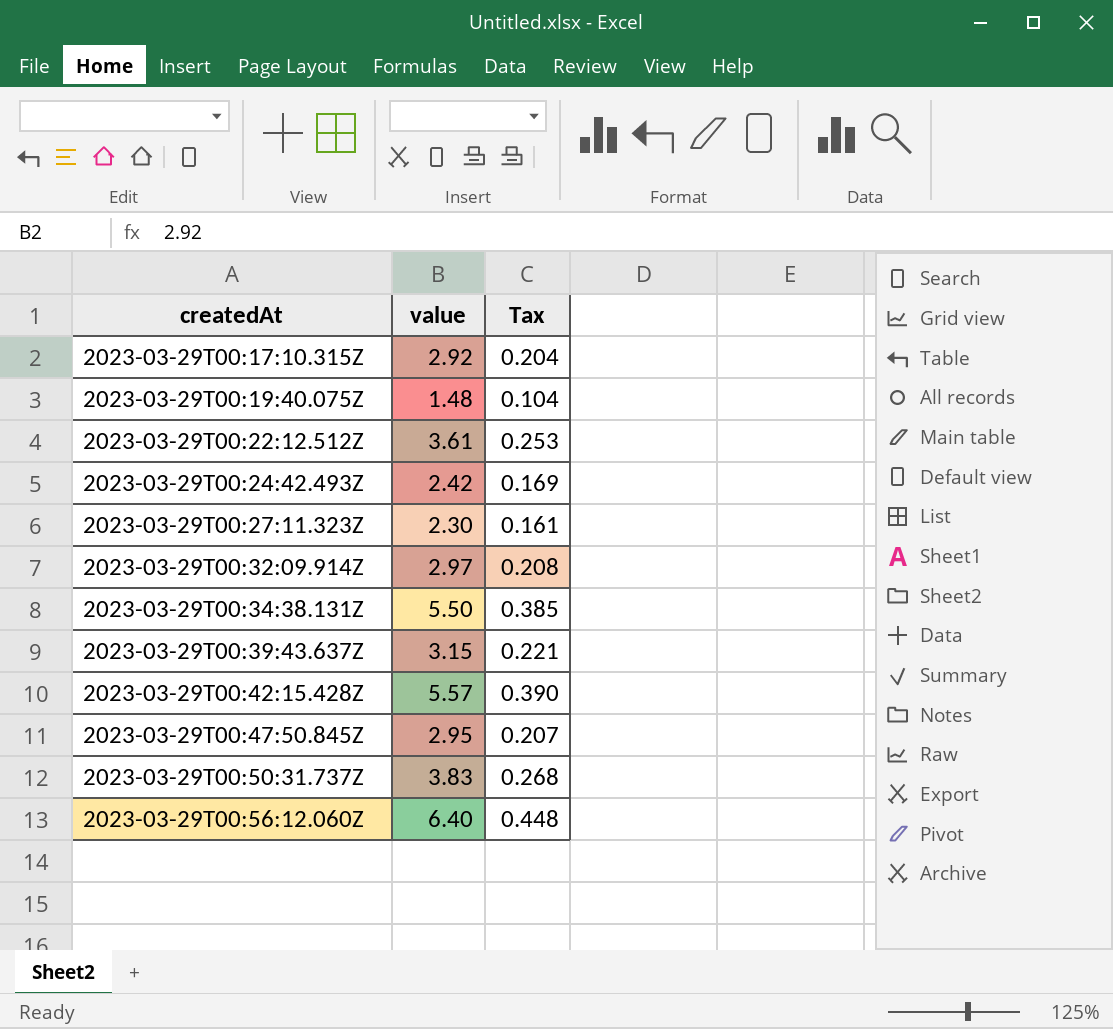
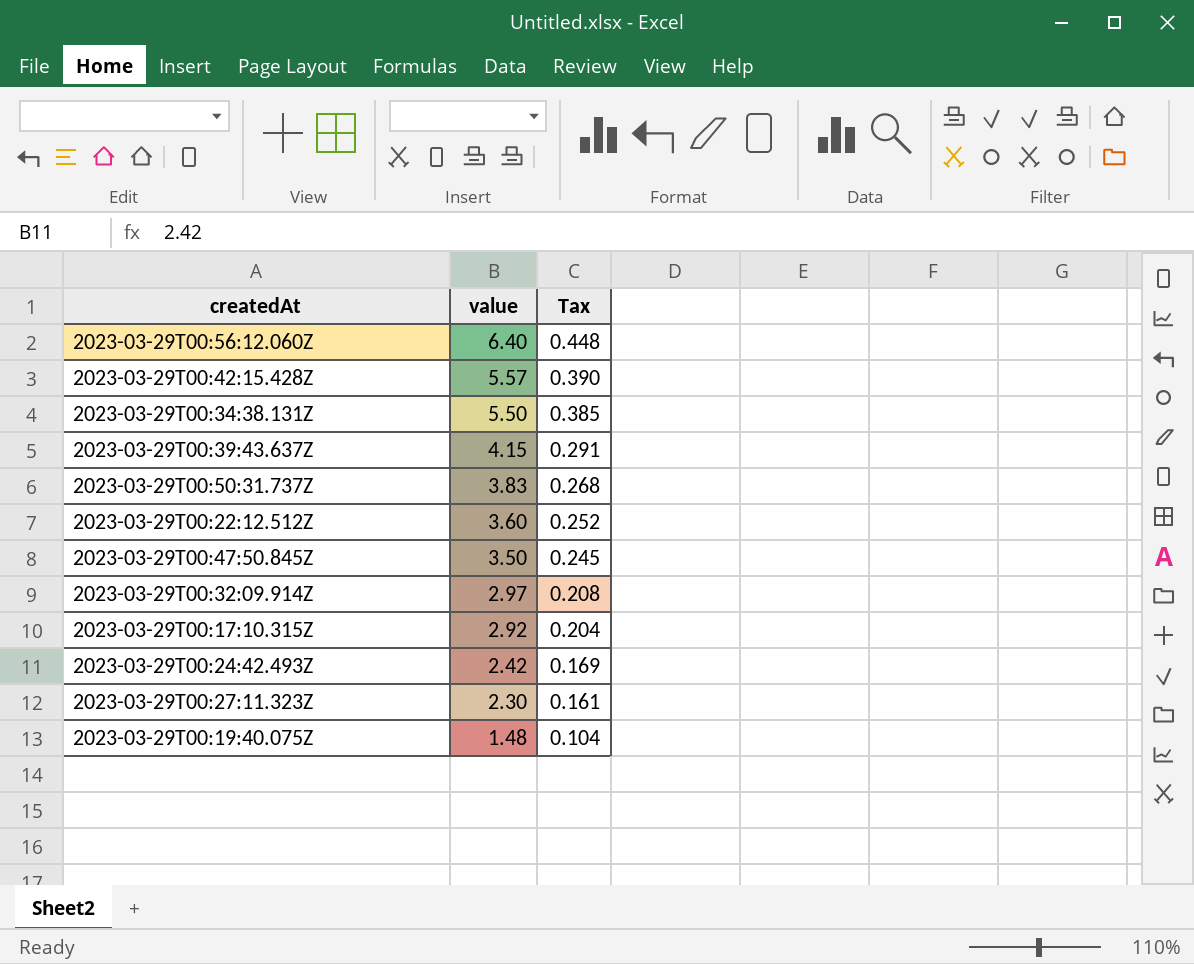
row order: createdAt ascending -> value descending
2023-03-29T00:39:43.637Z | value: 3.15 -> 4.15
2023-03-29T00:39:43.637Z | Tax: 0.221 -> 0.291
2023-03-29T00:22:12.512Z | value: 3.61 -> 3.60
2023-03-29T00:22:12.512Z | Tax: 0.253 -> 0.252
2023-03-29T00:47:50.845Z | value: 2.95 -> 3.50
2023-03-29T00:47:50.845Z | Tax: 0.207 -> 0.245

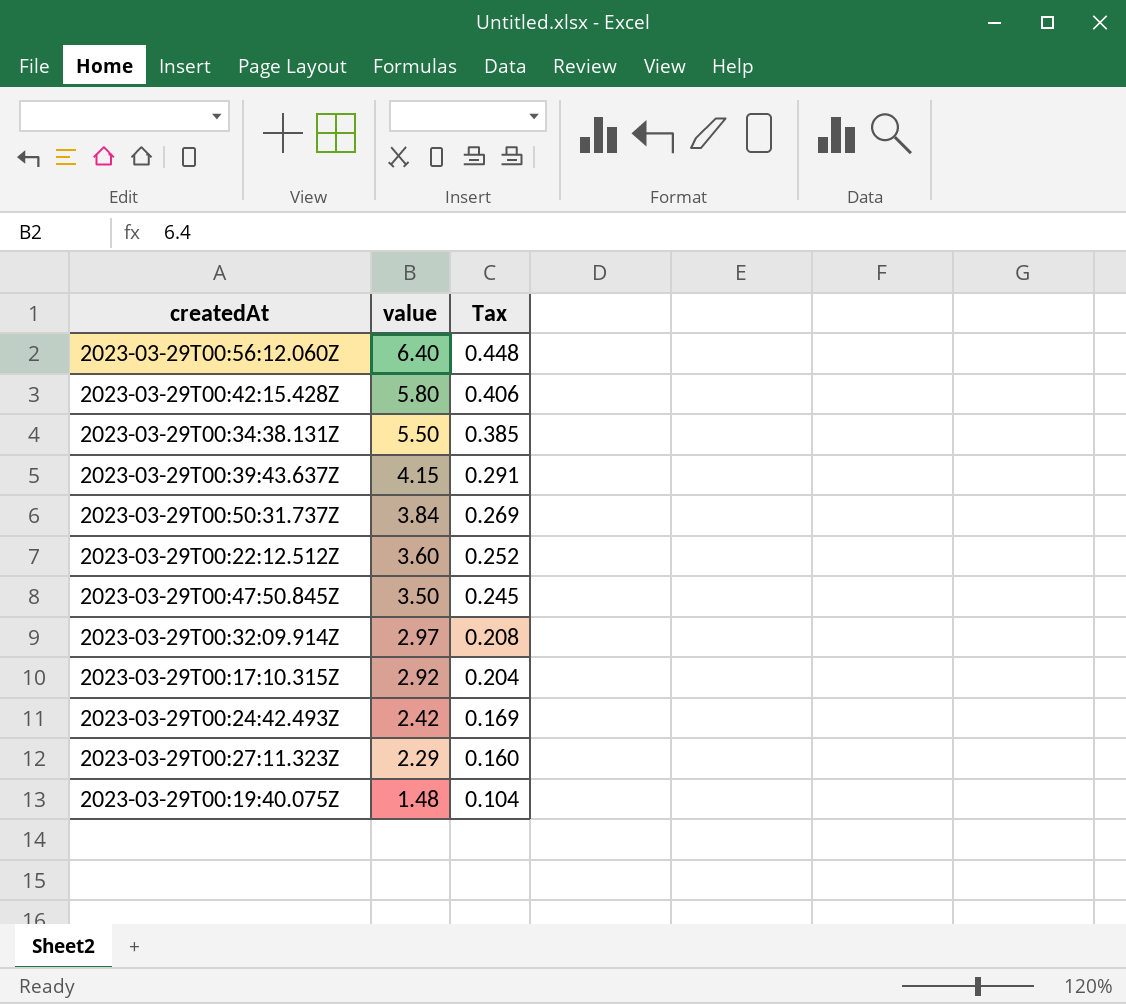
2023-03-29T00:42:15.428Z | value: 5.57 -> 5.80
2023-03-29T00:42:15.428Z | Tax: 0.390 -> 0.406
2023-03-29T00:50:31.737Z | value: 3.83 -> 3.84
2023-03-29T00:50:31.737Z | Tax: 0.268 -> 0.269
2023-03-29T00:27:11.323Z | value: 2.30 -> 2.29
2023-03-29T00:27:11.323Z | Tax: 0.161 -> 0.160

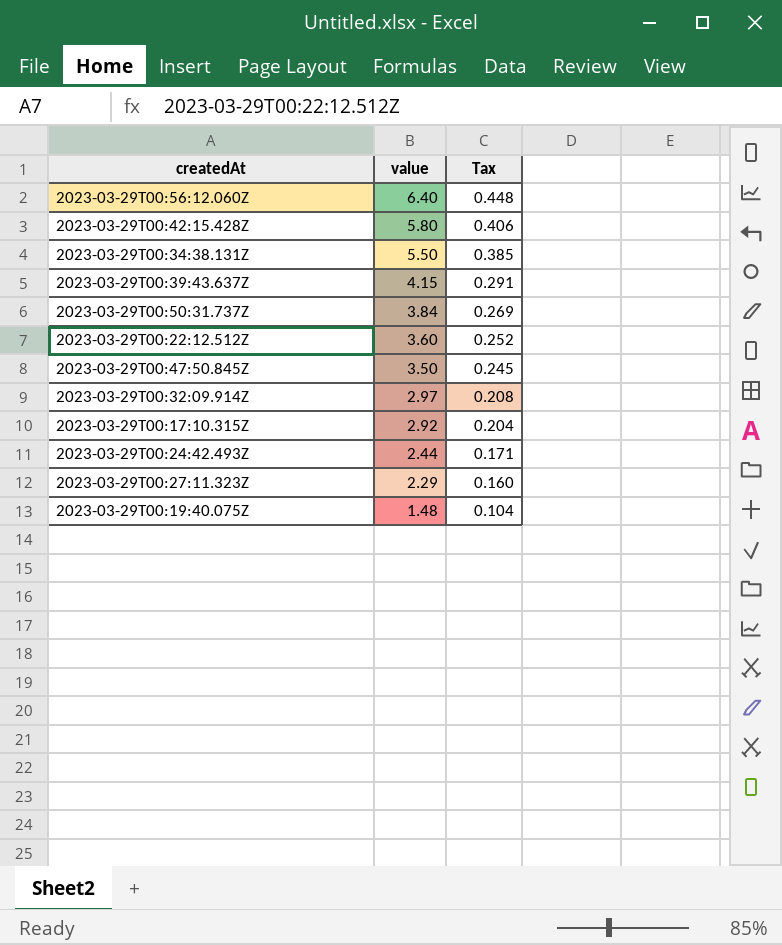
2023-03-29T00:24:42.493Z | value: 2.42 -> 2.44
2023-03-29T00:24:42.493Z | Tax: 0.169 -> 0.171

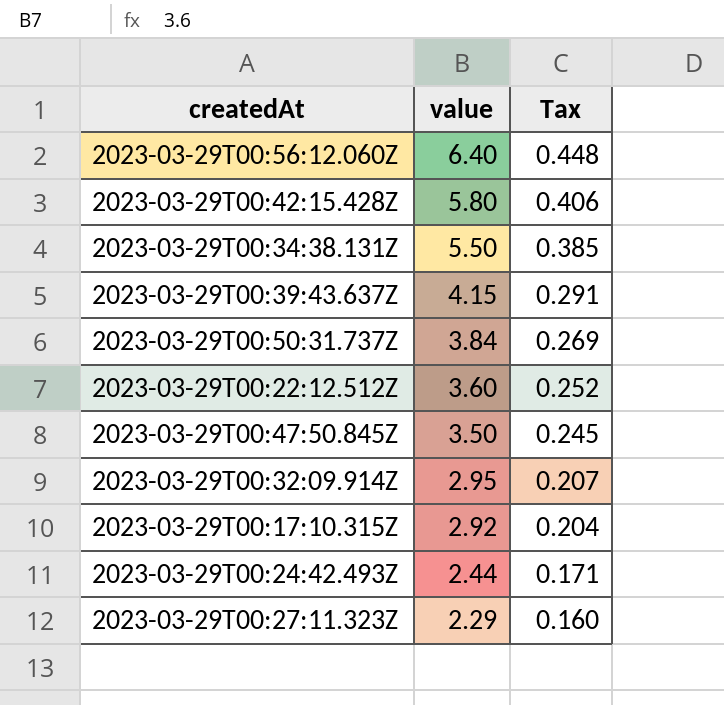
row 2023-03-29T00:19:40.075Z: 1.48 | 0.104 -> none
2023-03-29T00:32:09.914Z | value: 2.97 -> 2.95
2023-03-29T00:32:09.914Z | Tax: 0.208 -> 0.207

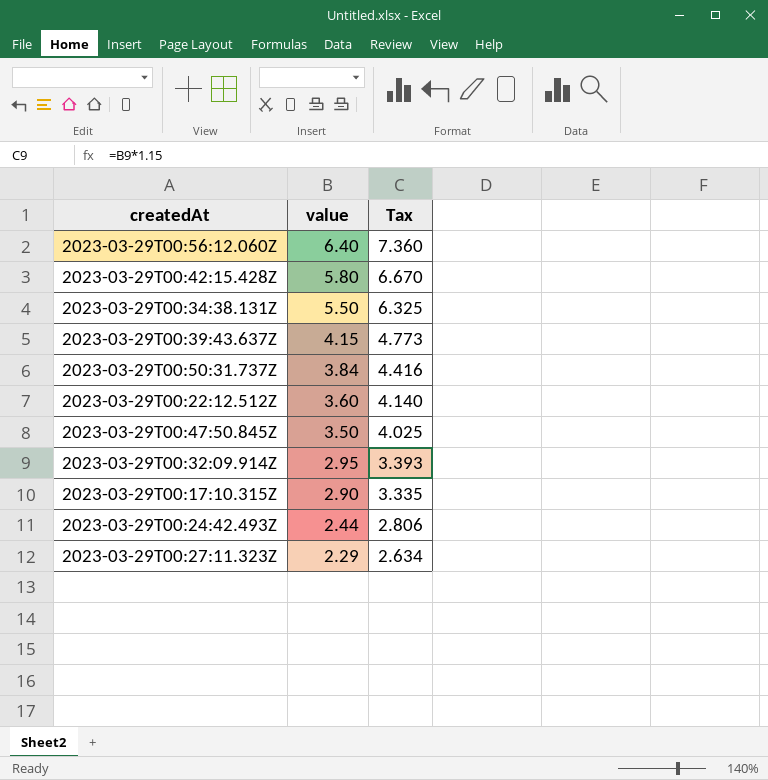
column Tax | formula: [value] * 0.07 -> [value] * 1.15
2023-03-29T00:17:10.315Z | value: 2.92 -> 2.90

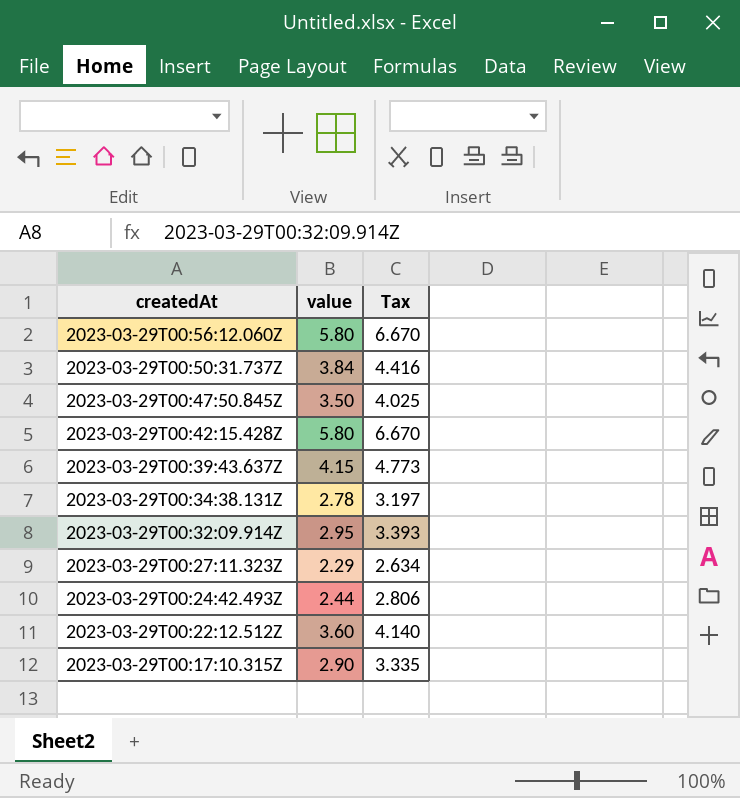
row order: value descending -> createdAt descending
2023-03-29T00:56:12.060Z | value: 6.40 -> 5.80
2023-03-29T00:56:12.060Z | Tax: 7.360 -> 6.670
2023-03-29T00:34:38.131Z | value: 5.50 -> 2.78
2023-03-29T00:34:38.131Z | Tax: 6.325 -> 3.197

